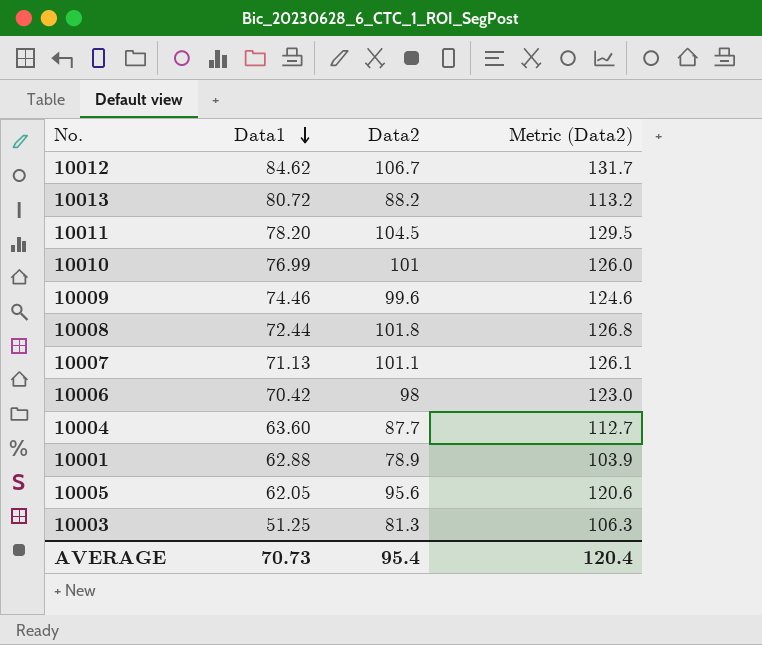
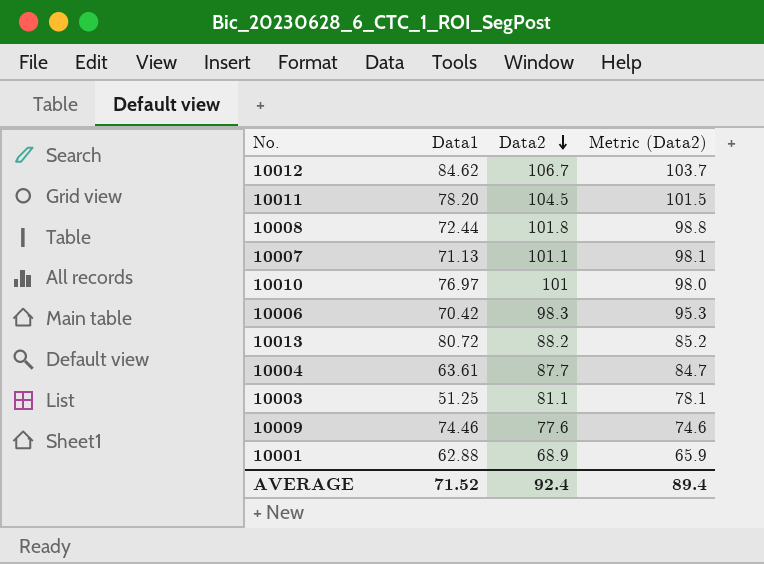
row order: Data1 descending -> Data2 descending
column Metric (Data2) | formula: [Data2] + 25 -> [Data2] - 3
row 10005: 62.05 | 95.6 | 120.6 -> none
10010 | Data1: 76.99 -> 76.97
10006 | Data2: 98 -> 98.3
10004 | Data1: 63.60 -> 63.61
10003 | Data2: 81.3 -> 81.1
10009 | Data2: 99.6 -> 77.6
10001 | Data2: 78.9 -> 68.9
AVERAGE | Data1: 70.73 -> 71.52
AVERAGE | Data2: 95.4 -> 92.4
AVERAGE | Metric (Data2): 120.4 -> 89.4

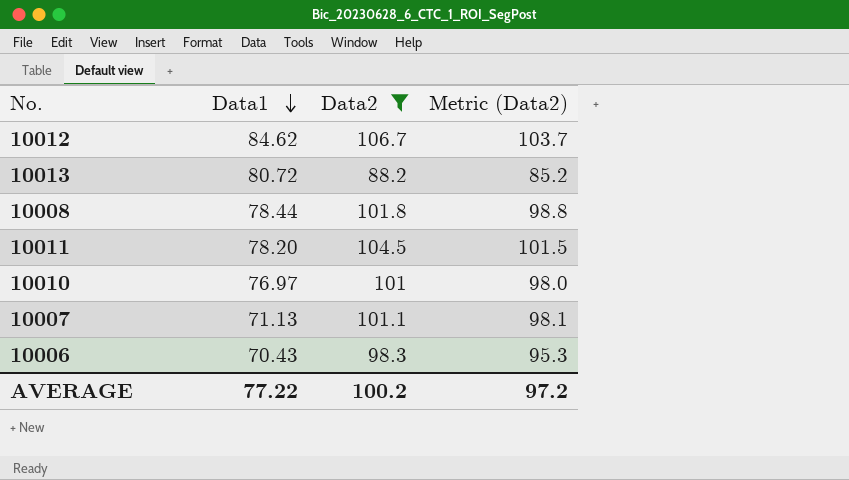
filter: none -> Data2 >= 88.2
row order: Data2 descending -> Data1 descending
10008 | Data1: 72.44 -> 78.44
10006 | Data1: 70.42 -> 70.43
AVERAGE | Data1: 71.52 -> 77.22
AVERAGE | Data2: 92.4 -> 100.2
AVERAGE | Metric (Data2): 89.4 -> 97.2

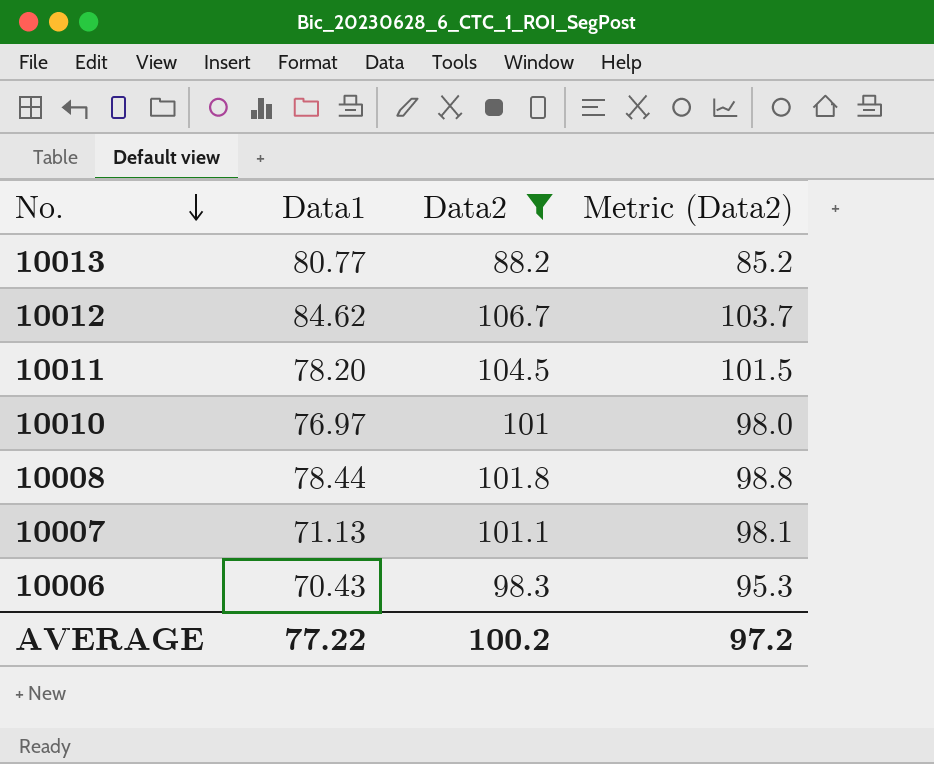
row order: Data1 descending -> No. descending
10013 | Data1: 80.72 -> 80.77

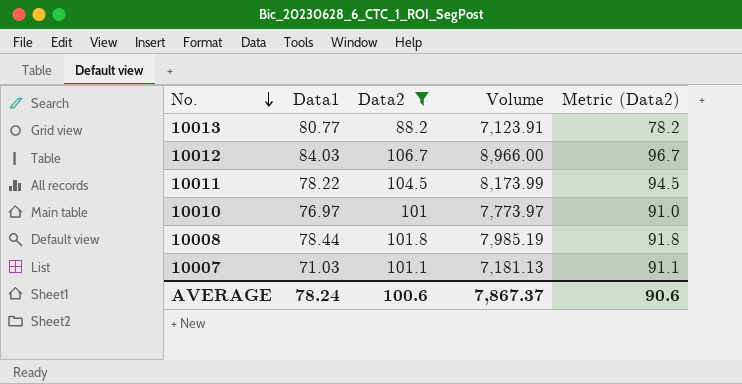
column Volume | formula: none -> [Data1] * [Data2]
column Metric (Data2) | formula: [Data2] - 3 -> [Data2] - 10
row 10006: 70.43 | 98.3 | 95.3 -> none
10012 | Data1: 84.62 -> 84.03
10011 | Data1: 78.20 -> 78.22
10007 | Data1: 71.13 -> 71.03
AVERAGE | Data1: 77.22 -> 78.24
AVERAGE | Data2: 100.2 -> 100.6
AVERAGE | Metric (Data2): 97.2 -> 90.6

